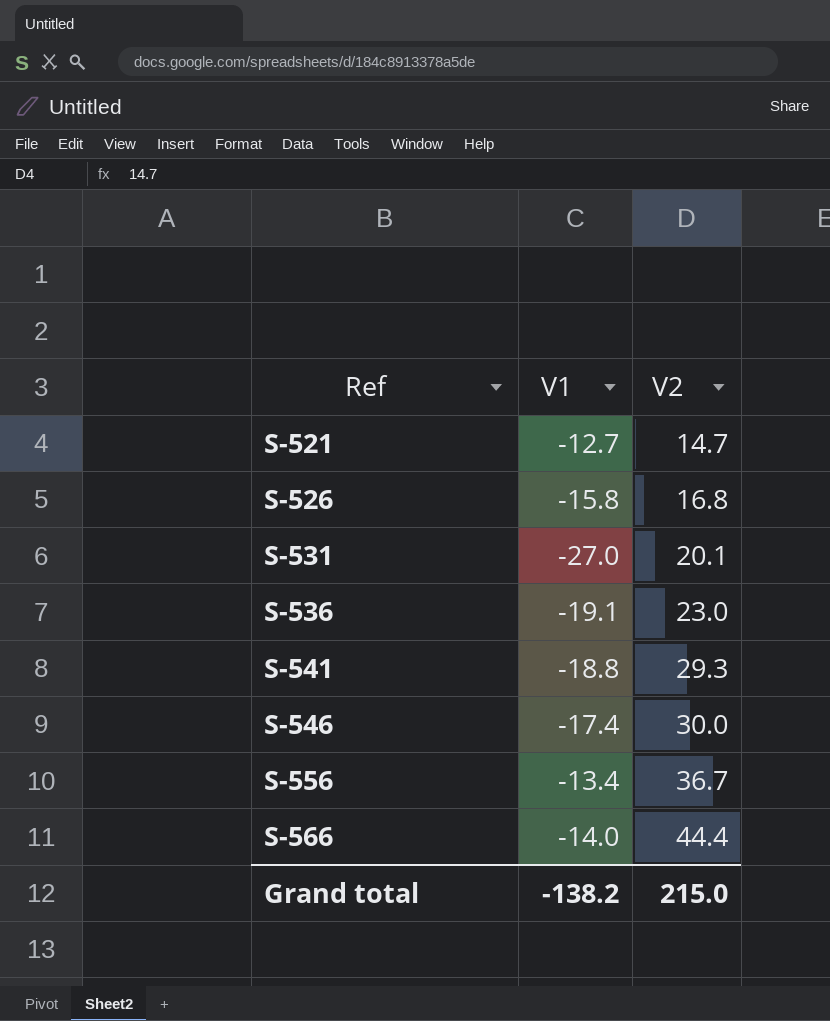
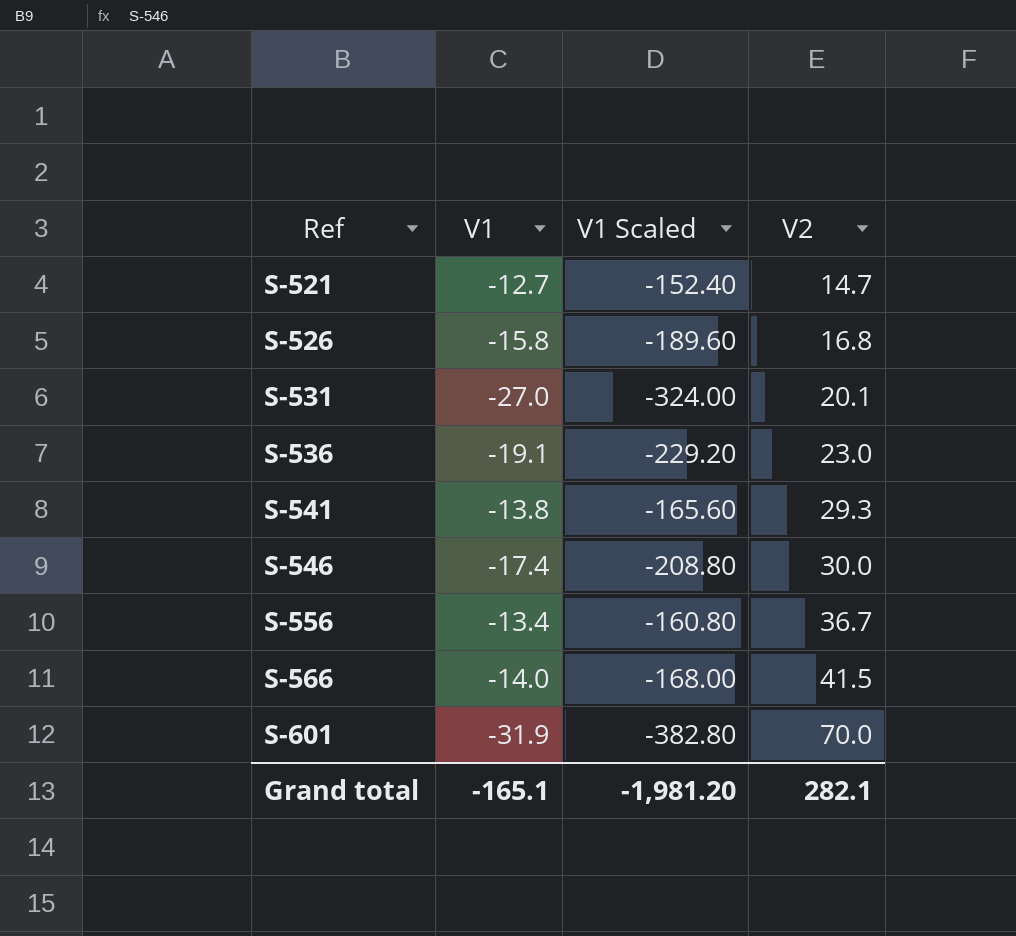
column V1 Scaled | formula: none -> [V1] * 12
S-541 | V1: -18.8 -> -13.8
S-566 | V2: 44.4 -> 41.5
row S-601: none -> -31.9 | -382.80 | 70.0
Grand total | V1: -138.2 -> -165.1
Grand total | V2: 215.0 -> 282.1

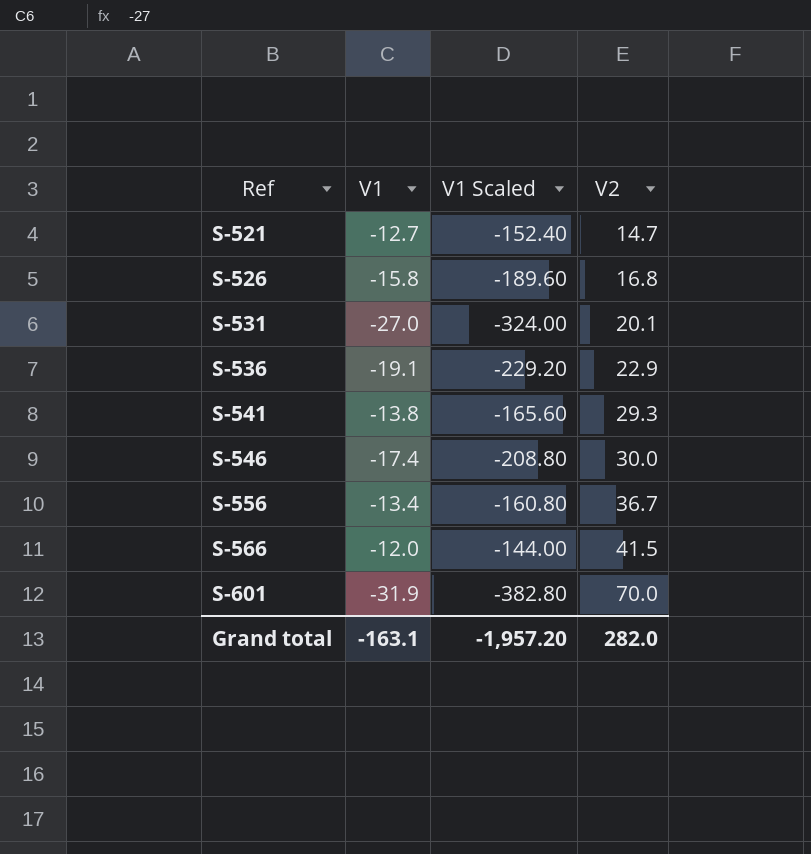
S-536 | V2: 23.0 -> 22.9
S-566 | V1: -14.0 -> -12.0
S-566 | V1 Scaled: -168.00 -> -144.00
Grand total | V1: -165.1 -> -163.1
Grand total | V1 Scaled: -1,981.20 -> -1,957.20
Grand total | V2: 282.1 -> 282.0

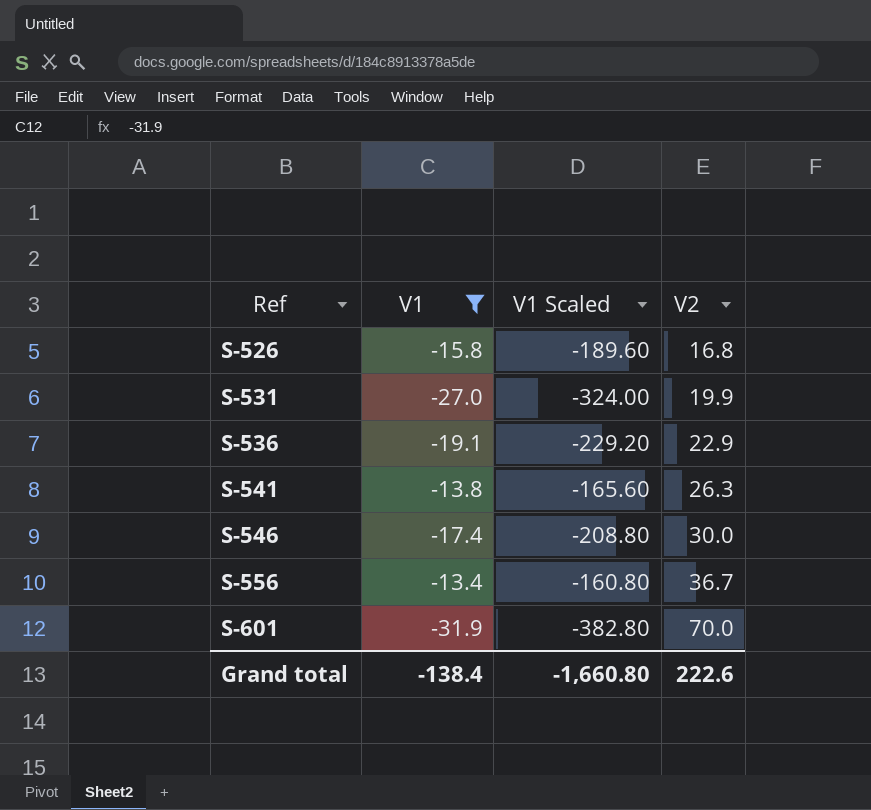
filter: none -> V1 <= -13.4
S-531 | V2: 20.1 -> 19.9
S-541 | V2: 29.3 -> 26.3
Grand total | V1: -163.1 -> -138.4
Grand total | V1 Scaled: -1,957.20 -> -1,660.80
Grand total | V2: 282.0 -> 222.6

